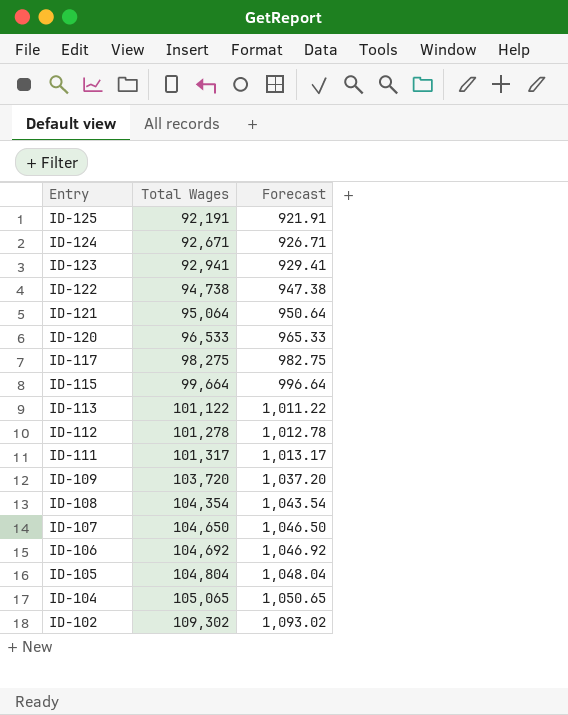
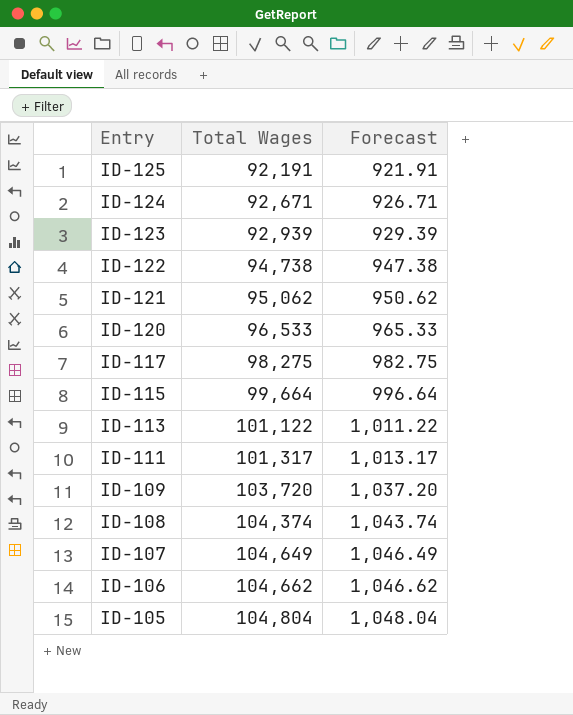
row ID-112: 101,278 | 1,012.78 -> none
row ID-104: 105,065 | 1,050.65 -> none
row ID-102: 109,302 | 1,093.02 -> none
ID-123 | Total Wages: 92,941 -> 92,939
ID-123 | Forecast: 929.41 -> 929.39
ID-121 | Total Wages: 95,064 -> 95,062
ID-121 | Forecast: 950.64 -> 950.62
ID-108 | Total Wages: 104,354 -> 104,374
ID-108 | Forecast: 1,043.54 -> 1,043.74
ID-107 | Total Wages: 104,650 -> 104,649
ID-107 | Forecast: 1,046.50 -> 1,046.49
ID-106 | Total Wages: 104,692 -> 104,662
ID-106 | Forecast: 1,046.92 -> 1,046.62

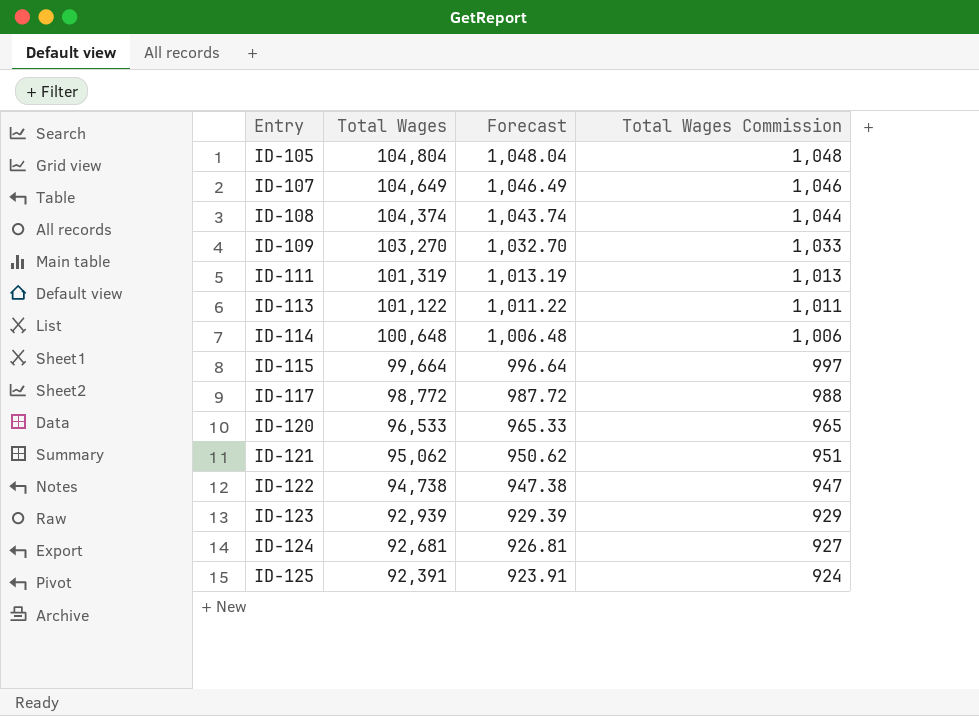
row order: Entry descending -> Entry ascending
column Total Wages Commission | formula: none -> [Total Wages] * 0.01
row ID-106: 104,662 | 1,046.62 -> none
ID-109 | Total Wages: 103,720 -> 103,270
ID-109 | Forecast: 1,037.20 -> 1,032.70
ID-111 | Total Wages: 101,317 -> 101,319
ID-111 | Forecast: 1,013.17 -> 1,013.19
row ID-114: none -> 100,648 | 1,006.48 | 1,006
ID-117 | Total Wages: 98,275 -> 98,772
ID-117 | Forecast: 982.75 -> 987.72
ID-124 | Total Wages: 92,671 -> 92,681
ID-124 | Forecast: 926.71 -> 926.81
ID-125 | Total Wages: 92,191 -> 92,391
ID-125 | Forecast: 921.91 -> 923.91

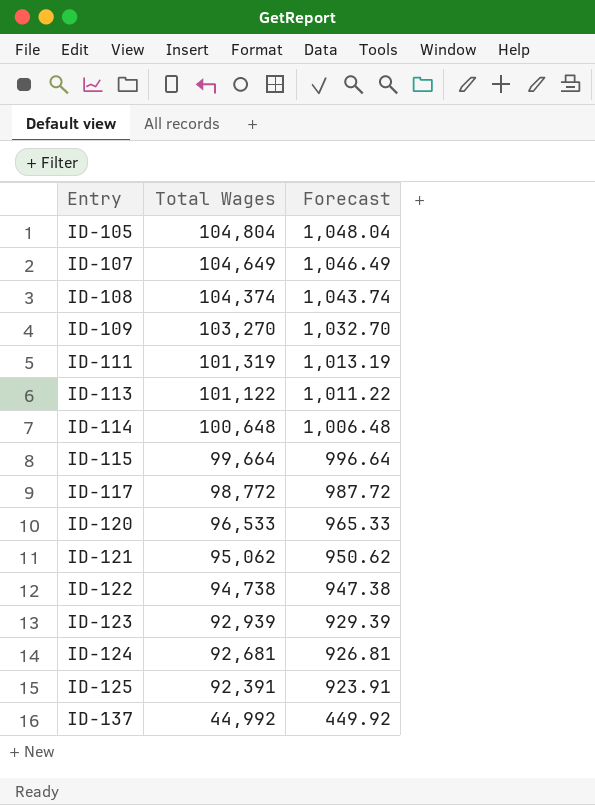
column Total Wages Commission | formula: [Total Wages] * 0.01 -> none
row ID-137: none -> 44,992 | 449.92

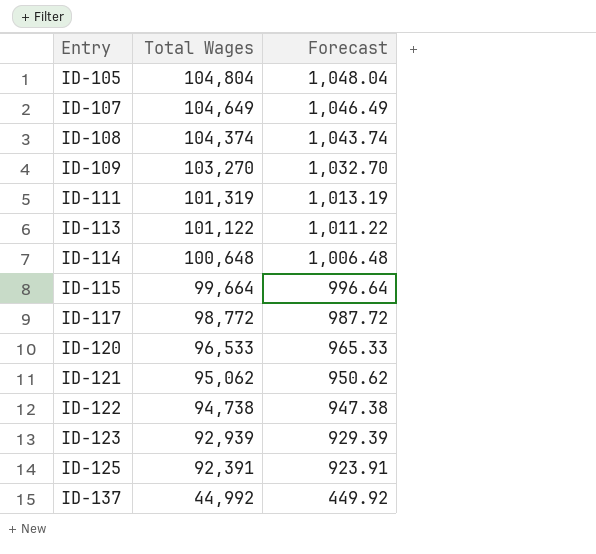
row ID-124: 92,681 | 926.81 -> none

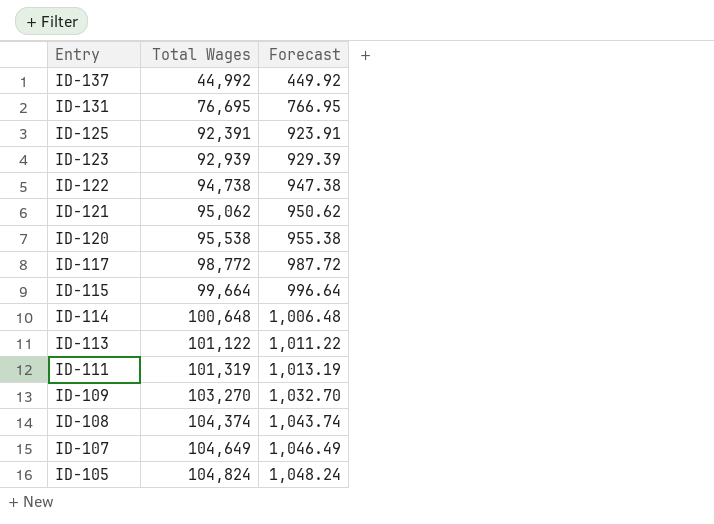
row order: Entry ascending -> Entry descending
row ID-131: none -> 76,695 | 766.95
ID-120 | Total Wages: 96,533 -> 95,538
ID-120 | Forecast: 965.33 -> 955.38
ID-105 | Total Wages: 104,804 -> 104,824
ID-105 | Forecast: 1,048.04 -> 1,048.24

